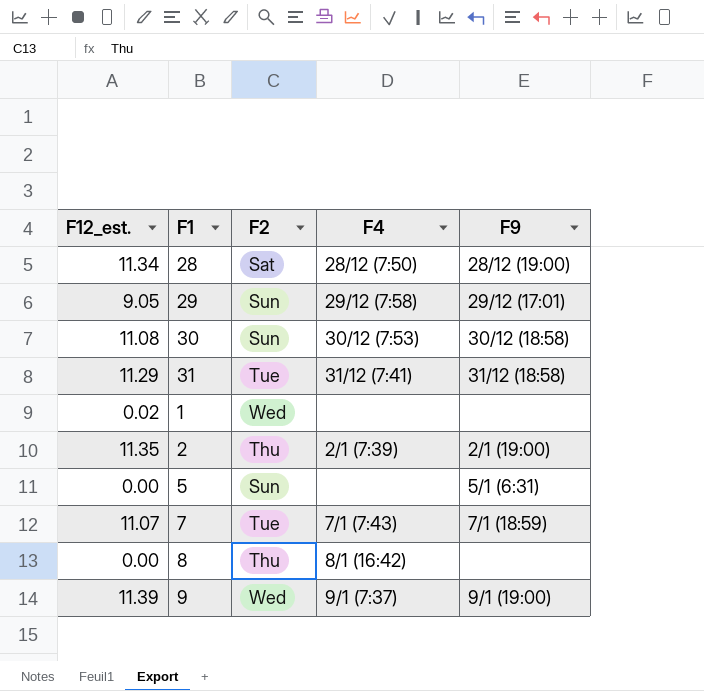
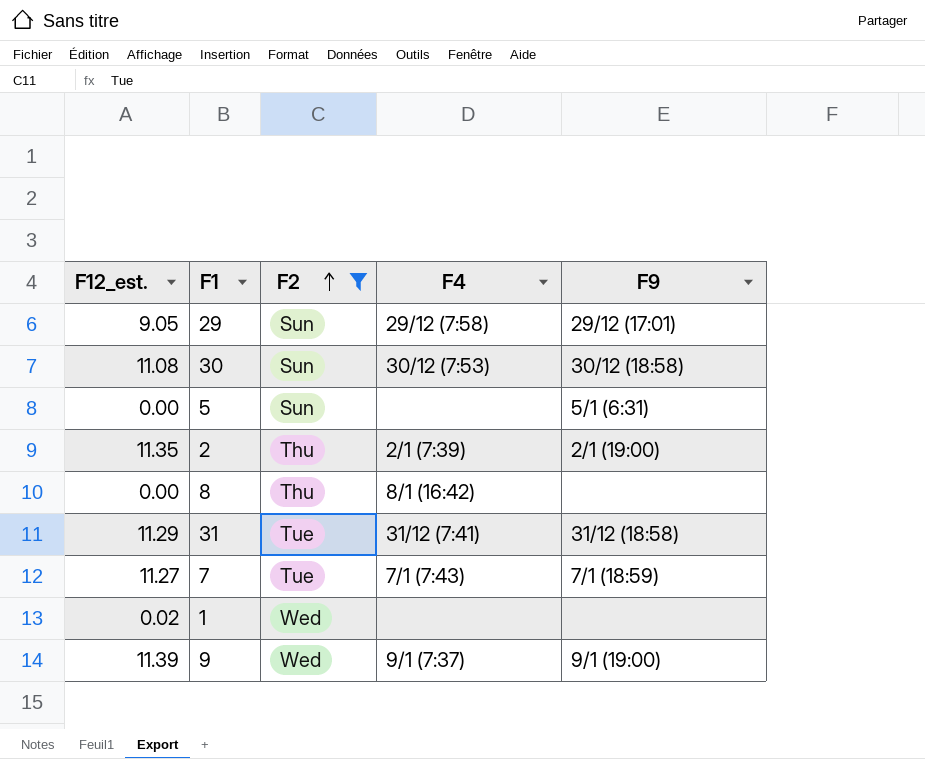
filter: none -> F2 != Sat
row order: none -> F2 ascending
7 | F12_est.: 11.07 -> 11.27

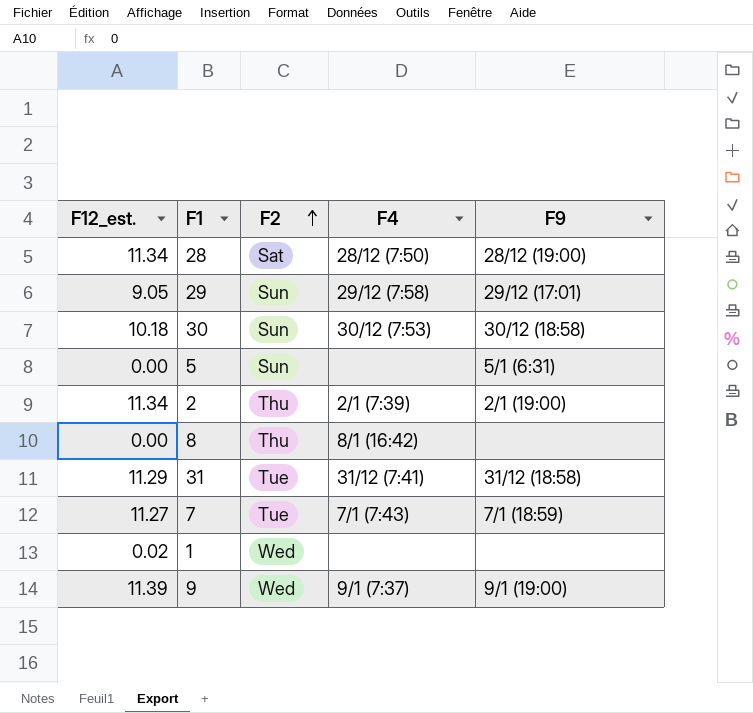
filter: F2 != Sat -> none
30 | F12_est.: 11.08 -> 10.18
2 | F12_est.: 11.35 -> 11.34

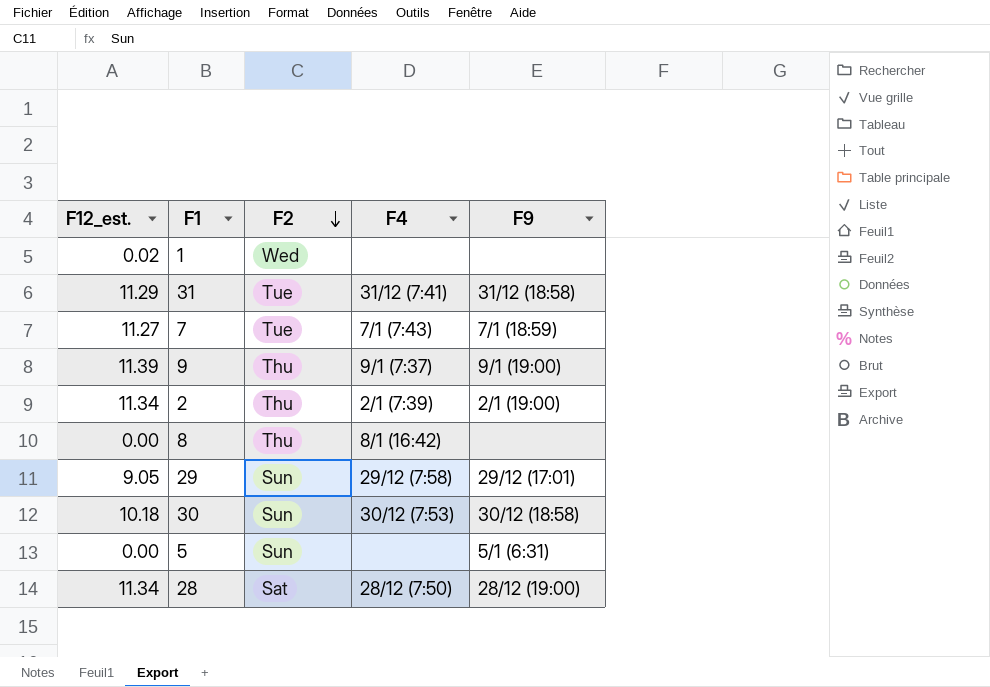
row order: F2 ascending -> F2 descending
9 | F2: Wed -> Thu

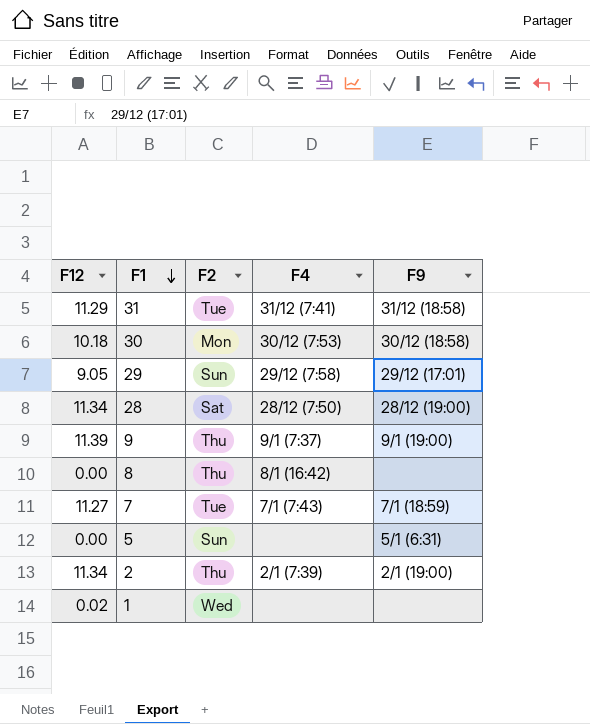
row order: F2 descending -> F1 descending
column name: F12_est. -> F12
30 | F2: Sun -> Mon

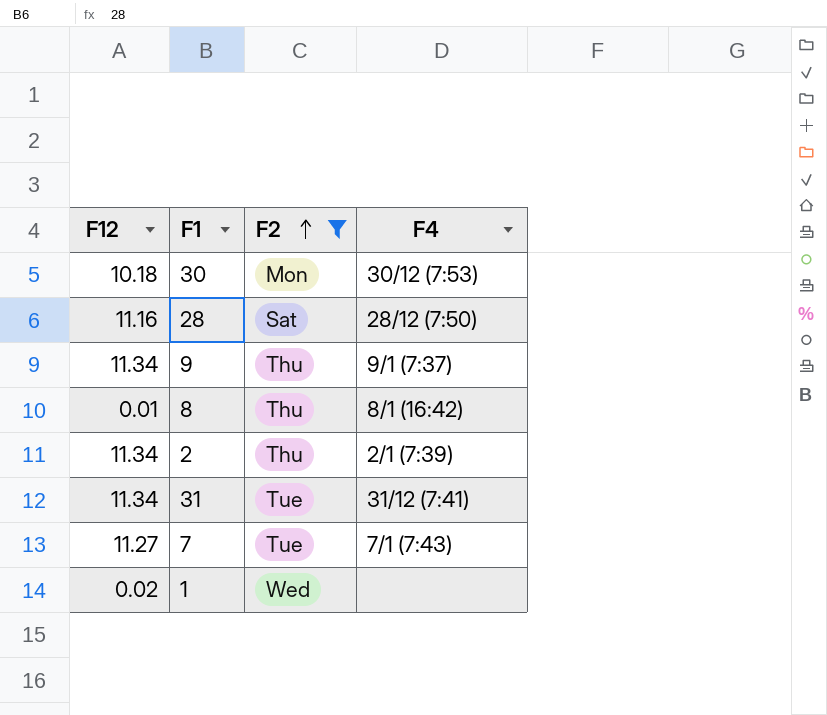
filter: none -> F2 != Sun
row order: F1 descending -> F2 ascending
column F9 | position: 5 -> none
28 | F12: 11.34 -> 11.16
9 | F12: 11.39 -> 11.34
8 | F12: 0.00 -> 0.01
31 | F12: 11.29 -> 11.34

